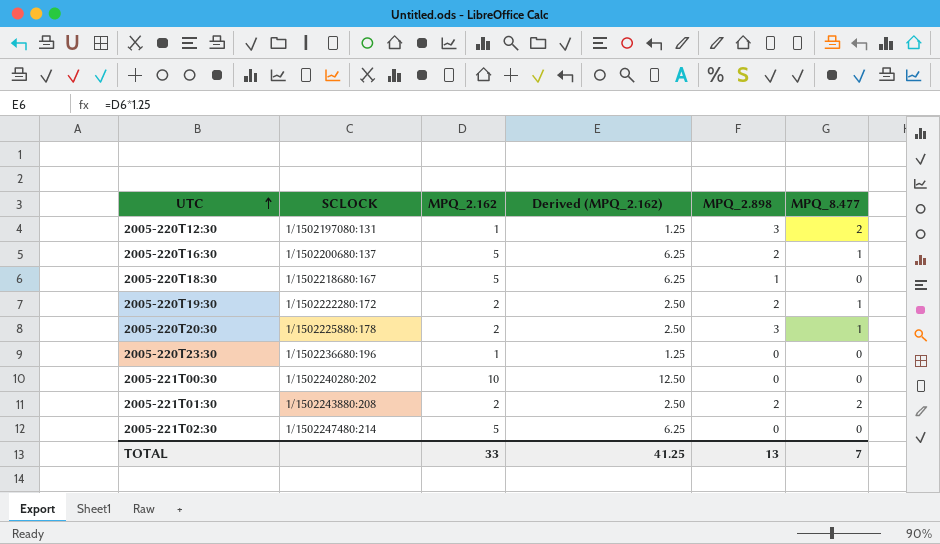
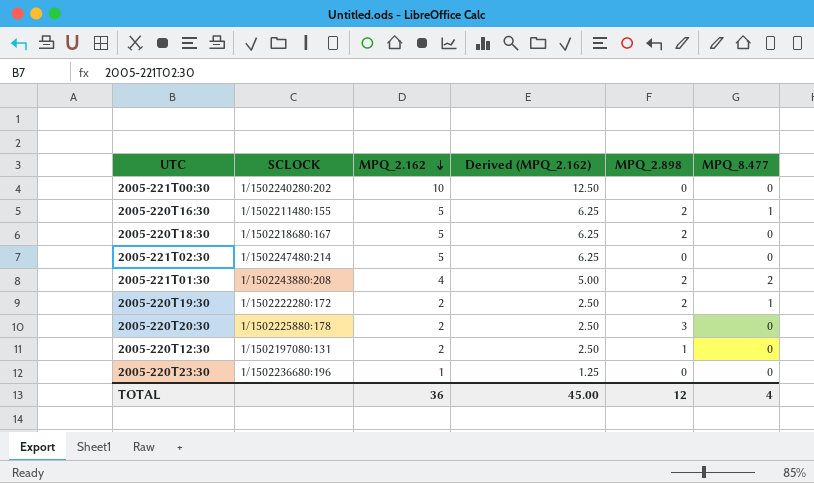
row order: UTC ascending -> MPQ_2.162 descending
2005-220T16:30 | SCLOCK: 1/1502200680:137 -> 1/1502211480:155
2005-220T18:30 | MPQ_2.898: 1 -> 2
2005-221T01:30 | MPQ_2.162: 2 -> 4
2005-221T01:30 | Derived (MPQ_2.162): 2.50 -> 5.00
2005-220T20:30 | MPQ_8.477: 1 -> 0
2005-220T12:30 | MPQ_2.162: 1 -> 2
2005-220T12:30 | Derived (MPQ_2.162): 1.25 -> 2.50
2005-220T12:30 | MPQ_2.898: 3 -> 1
2005-220T12:30 | MPQ_8.477: 2 -> 0
TOTAL | MPQ_2.162: 33 -> 36
TOTAL | Derived (MPQ_2.162): 41.25 -> 45.00
TOTAL | MPQ_2.898: 13 -> 12
TOTAL | MPQ_8.477: 7 -> 4

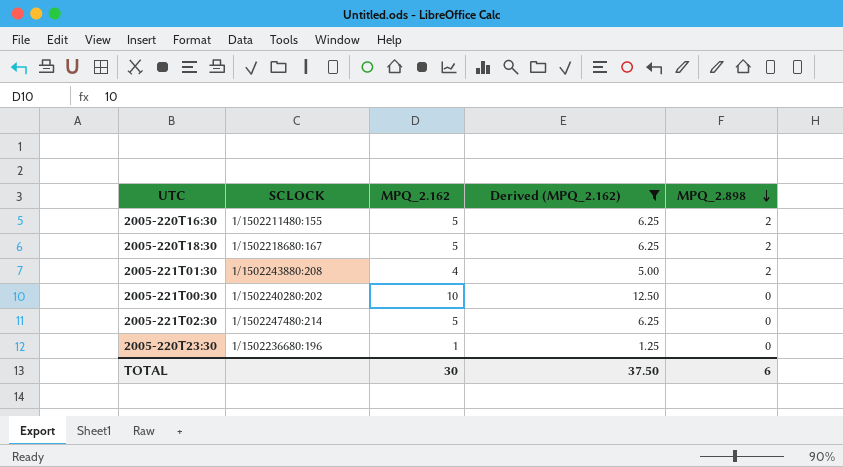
filter: none -> Derived (MPQ_2.162) != 2.50
row order: MPQ_2.162 descending -> MPQ_2.898 descending
column MPQ_8.477 | position: 6 -> none
TOTAL | MPQ_2.162: 36 -> 30
TOTAL | Derived (MPQ_2.162): 45.00 -> 37.50
TOTAL | MPQ_2.898: 12 -> 6

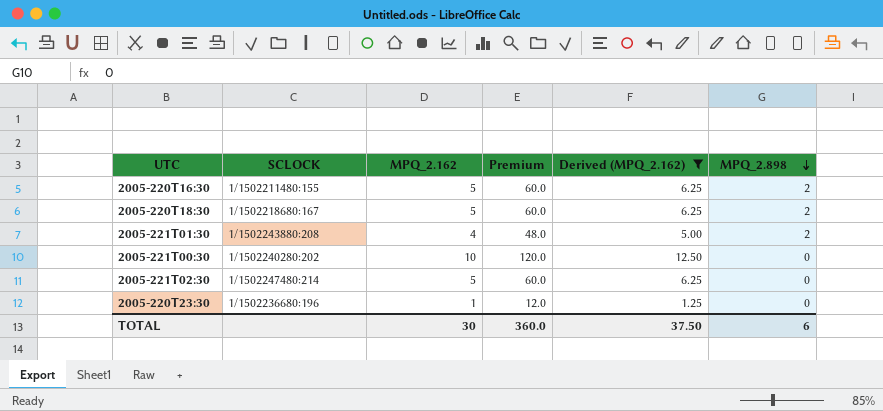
column Premium | formula: none -> [MPQ_2.162] * 12

